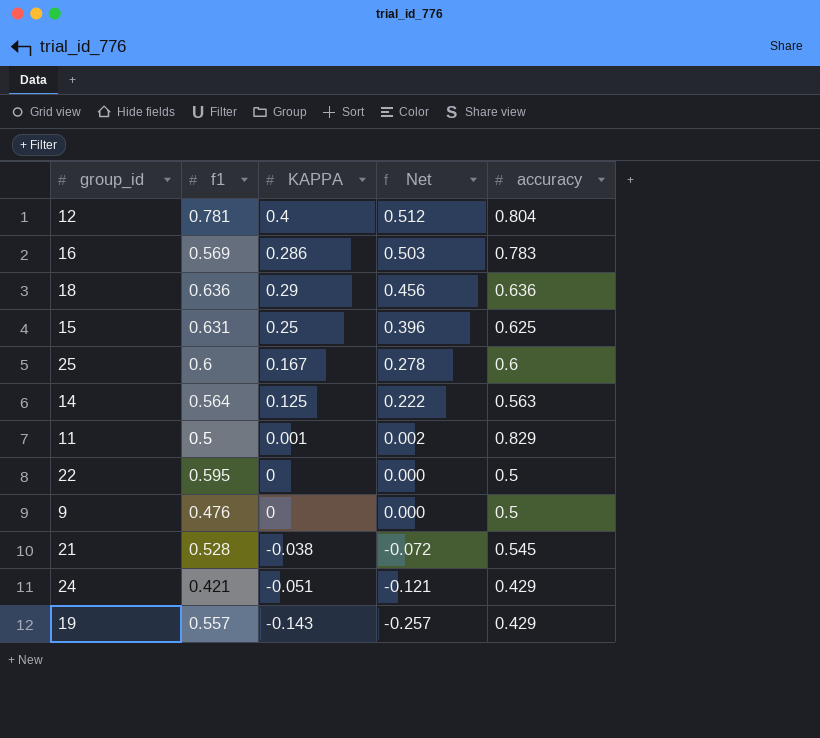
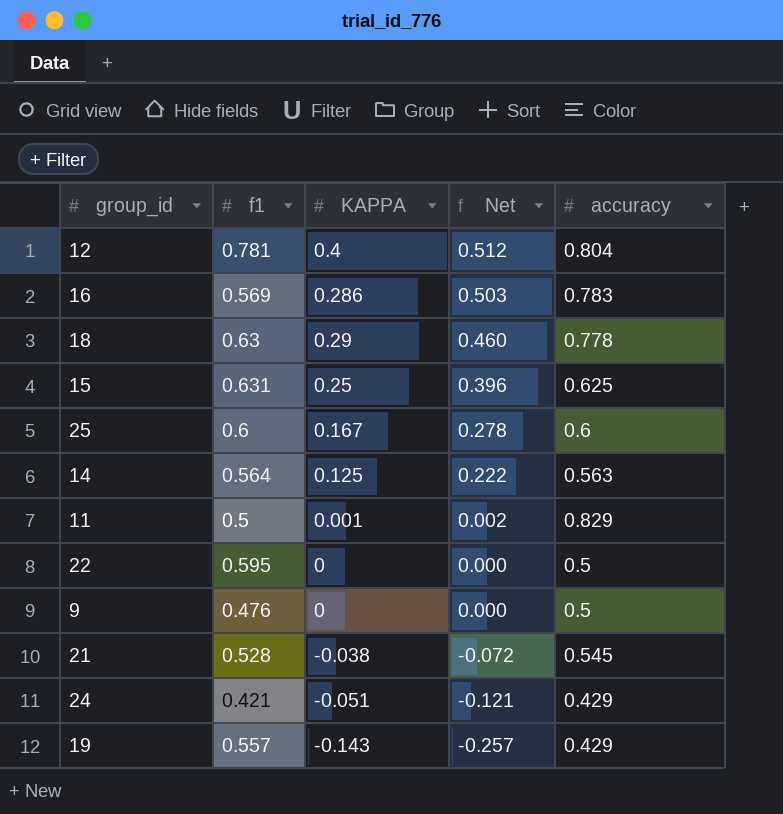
18 | f1: 0.636 -> 0.63
18 | Net: 0.456 -> 0.460
18 | accuracy: 0.636 -> 0.778

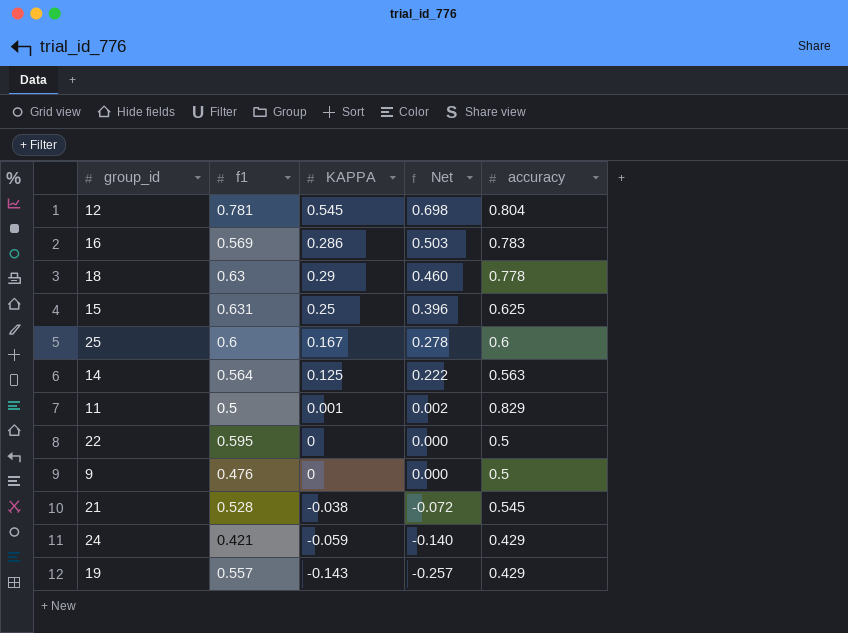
12 | KAPPA: 0.4 -> 0.545
12 | Net: 0.512 -> 0.698
24 | KAPPA: -0.051 -> -0.059
24 | Net: -0.121 -> -0.140

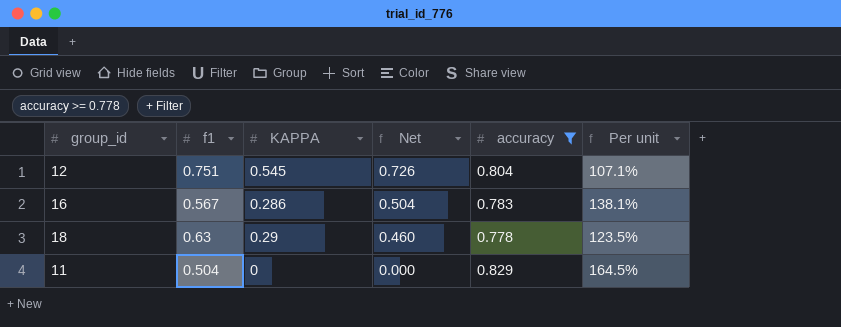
filter: none -> accuracy >= 0.778
column Per unit | formula: none -> [accuracy] / [f1]
12 | f1: 0.781 -> 0.751
12 | Net: 0.698 -> 0.726
16 | f1: 0.569 -> 0.567
16 | Net: 0.503 -> 0.504
11 | f1: 0.5 -> 0.504
11 | KAPPA: 0.001 -> 0
11 | Net: 0.002 -> 0.000

